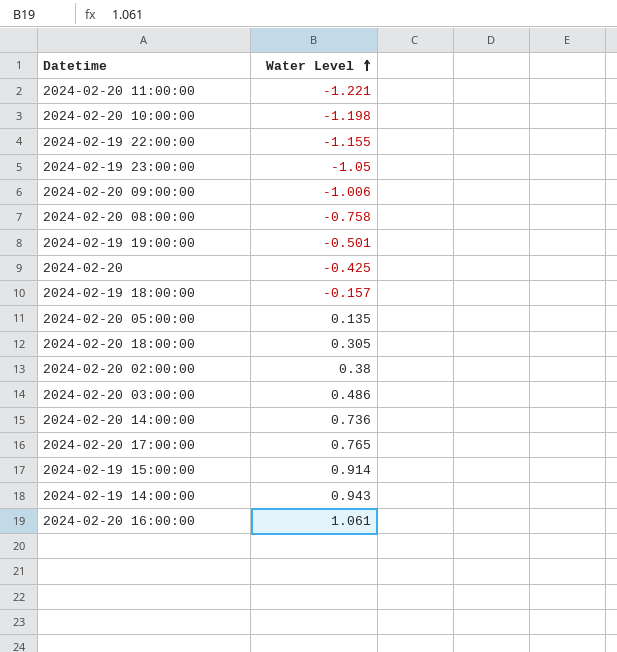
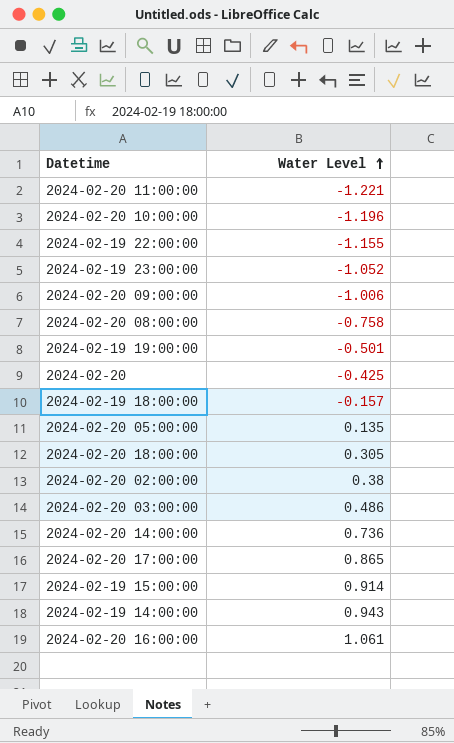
2024-02-20 10:00:00 | Water Level: -1.198 -> -1.196
2024-02-19 23:00:00 | Water Level: -1.05 -> -1.052
2024-02-20 17:00:00 | Water Level: 0.765 -> 0.865

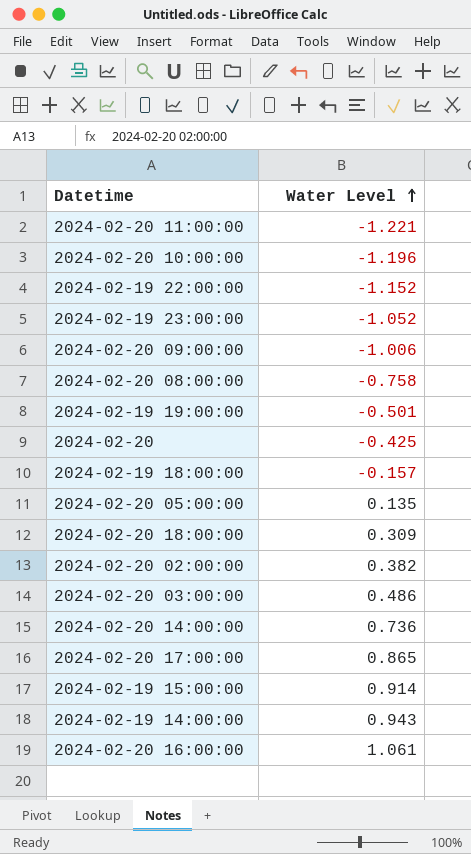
2024-02-19 22:00:00 | Water Level: -1.155 -> -1.152
2024-02-20 18:00:00 | Water Level: 0.305 -> 0.309
2024-02-20 02:00:00 | Water Level: 0.38 -> 0.382

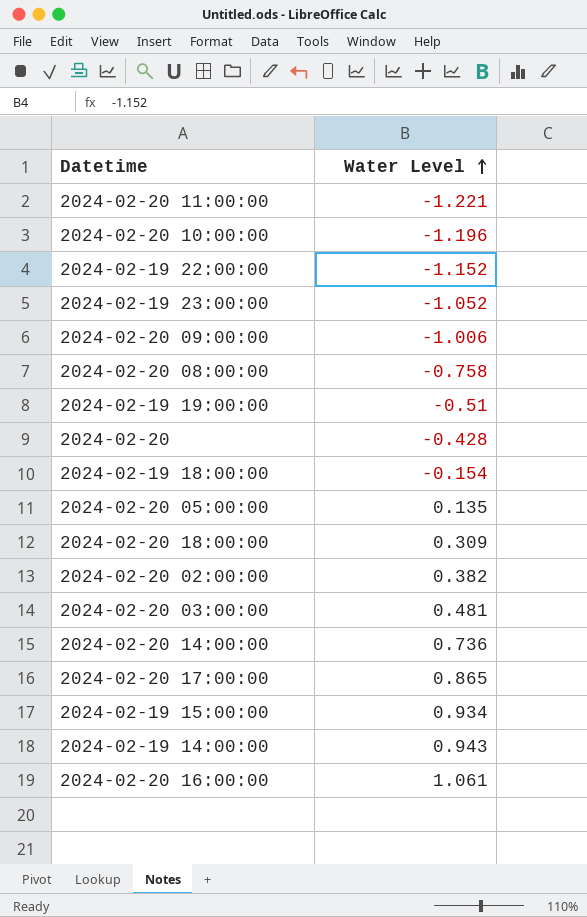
2024-02-19 19:00:00 | Water Level: -0.501 -> -0.51
2024-02-20 | Water Level: -0.425 -> -0.428
2024-02-19 18:00:00 | Water Level: -0.157 -> -0.154
2024-02-20 03:00:00 | Water Level: 0.486 -> 0.481
2024-02-19 15:00:00 | Water Level: 0.914 -> 0.934

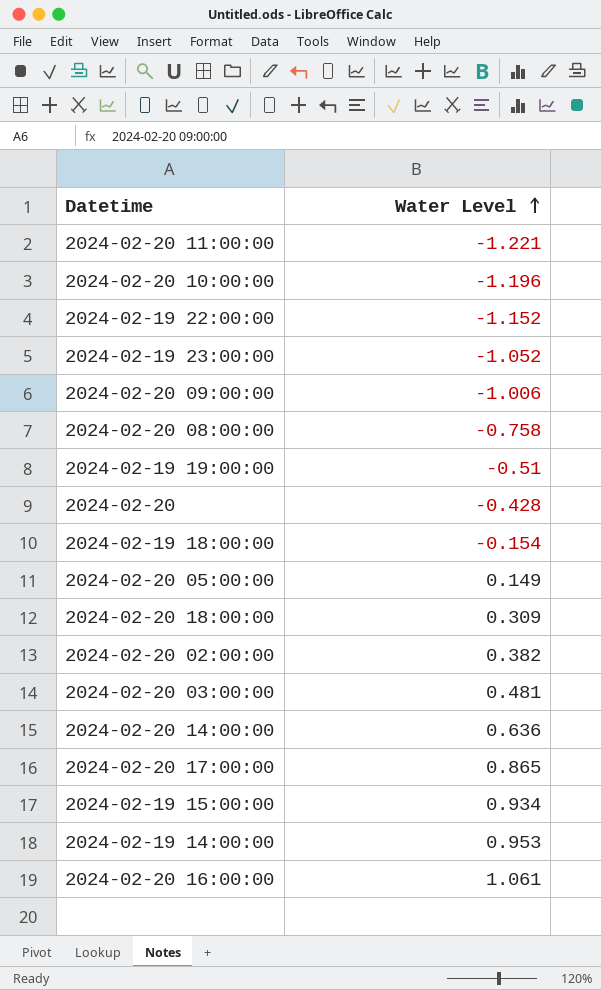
2024-02-20 05:00:00 | Water Level: 0.135 -> 0.149
2024-02-20 14:00:00 | Water Level: 0.736 -> 0.636
2024-02-19 14:00:00 | Water Level: 0.943 -> 0.953

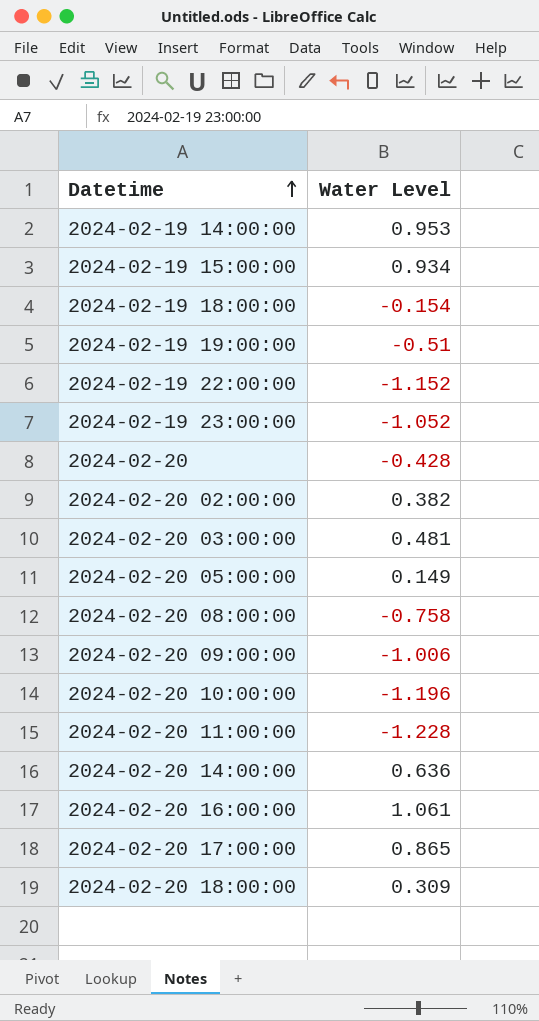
row order: Water Level ascending -> Datetime ascending
2024-02-20 11:00:00 | Water Level: -1.221 -> -1.228

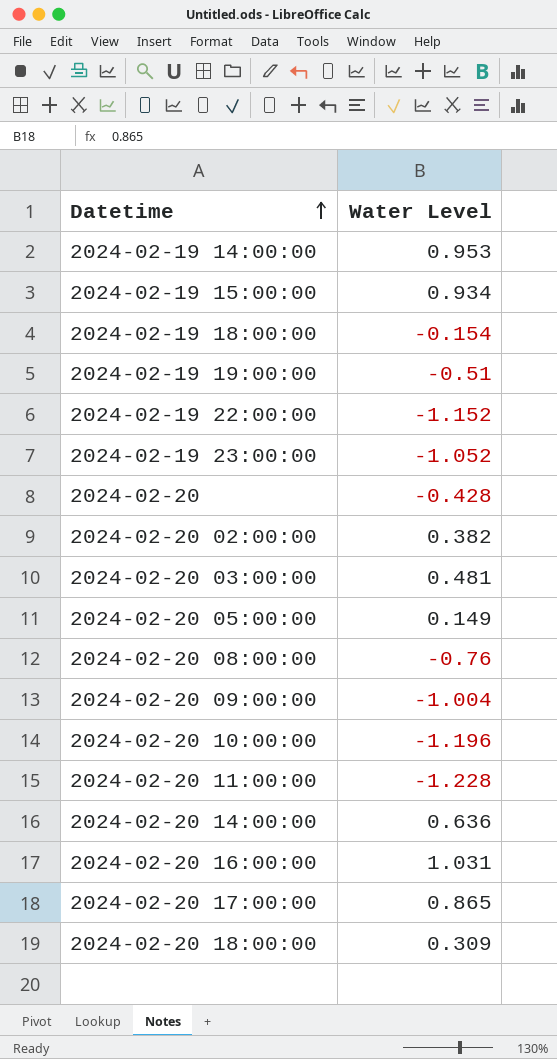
2024-02-20 08:00:00 | Water Level: -0.758 -> -0.76
2024-02-20 09:00:00 | Water Level: -1.006 -> -1.004
2024-02-20 16:00:00 | Water Level: 1.061 -> 1.031

